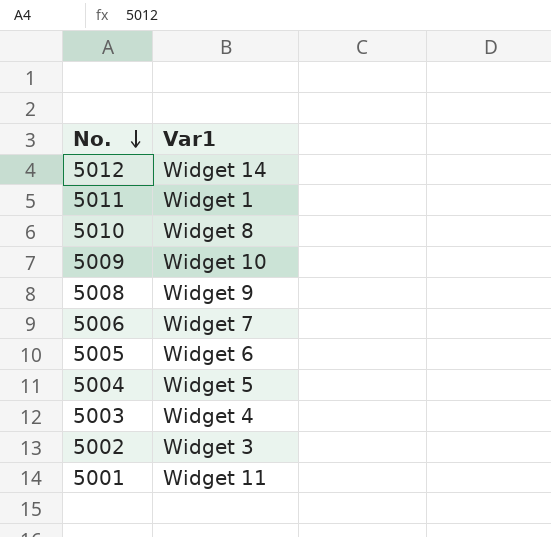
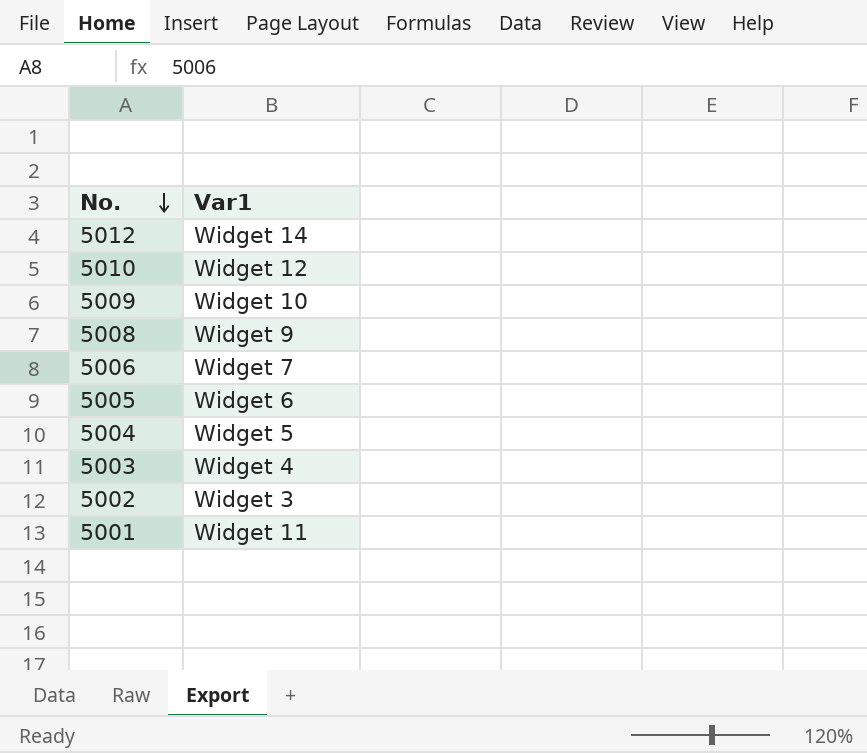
row 5011: Widget 1 -> none
5010 | Var1: Widget 8 -> Widget 12

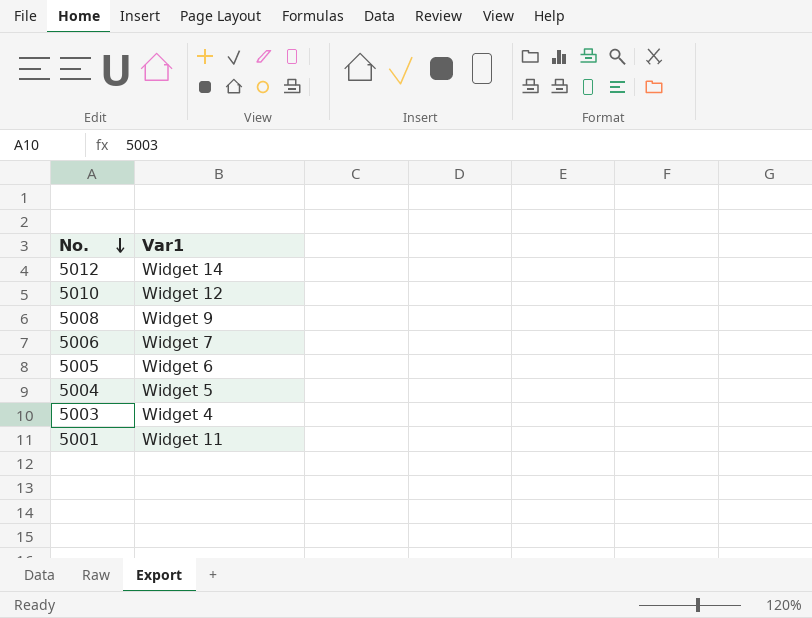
row 5009: Widget 10 -> none
row 5002: Widget 3 -> none

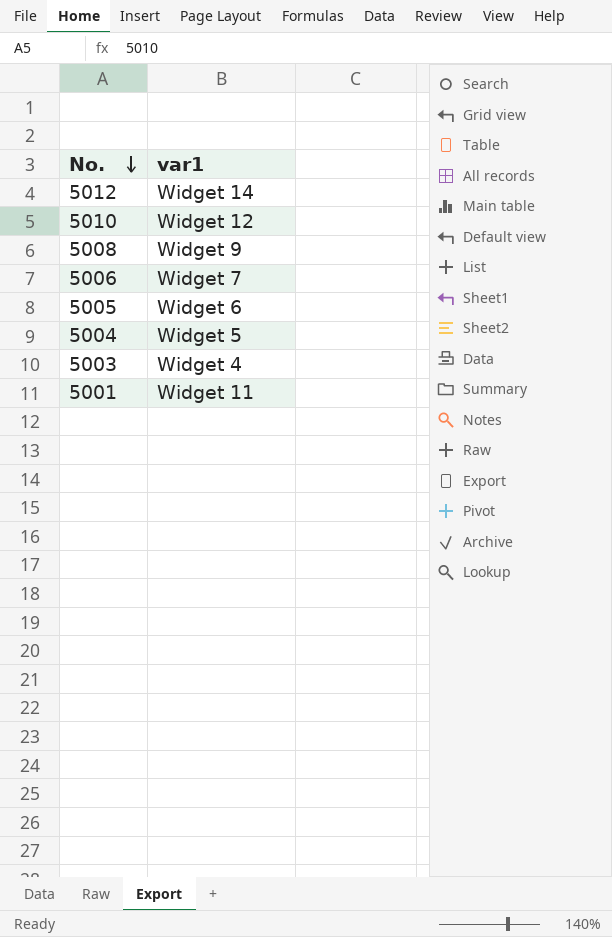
column name: Var1 -> var1

